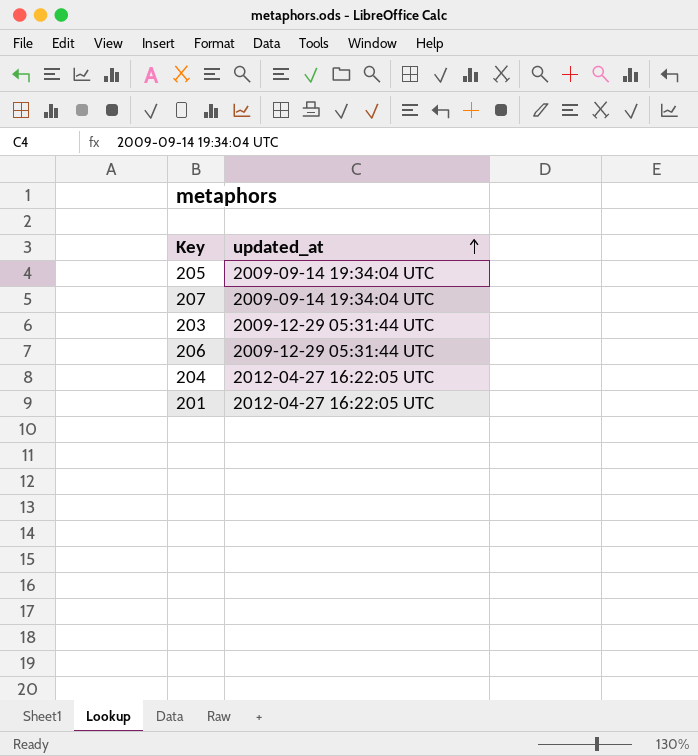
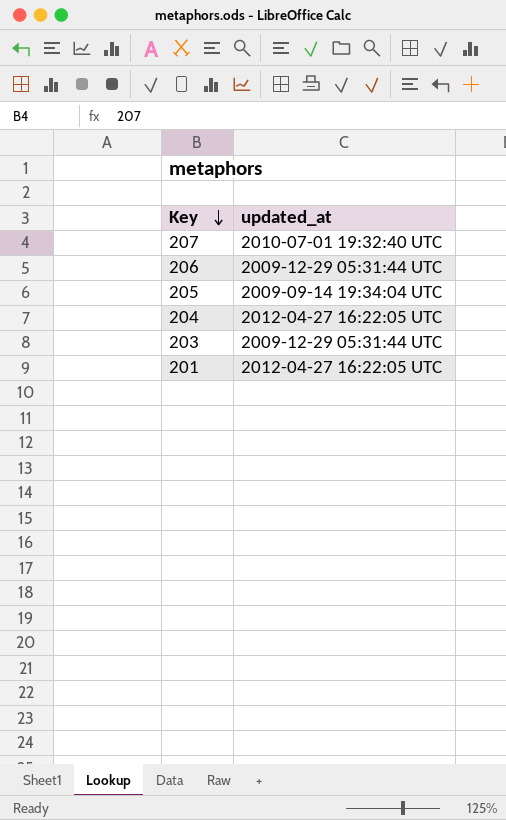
row order: updated_at ascending -> Key descending
207 | updated_at: 2009-09-14 19:34:04 UTC -> 2010-07-01 19:32:40 UTC

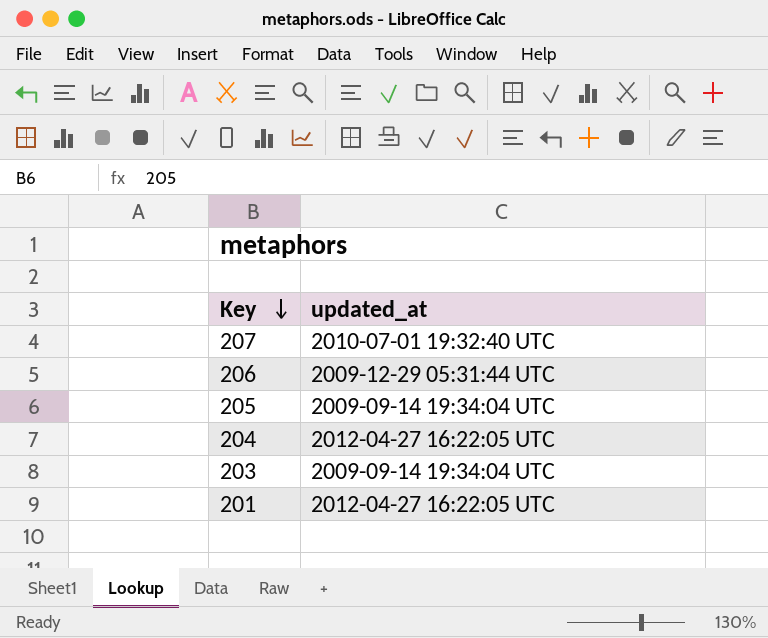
203 | updated_at: 2009-12-29 05:31:44 UTC -> 2009-09-14 19:34:04 UTC

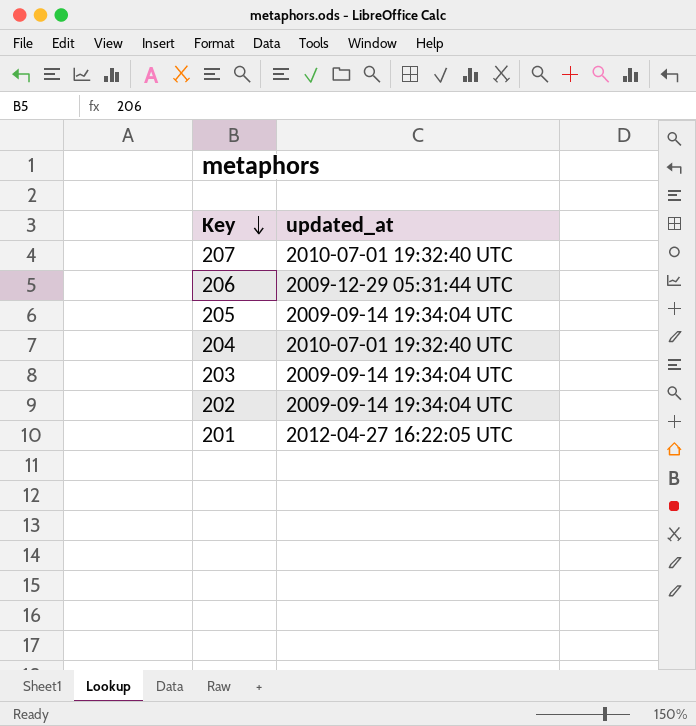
204 | updated_at: 2012-04-27 16:22:05 UTC -> 2010-07-01 19:32:40 UTC
row 202: none -> 2009-09-14 19:34:04 UTC

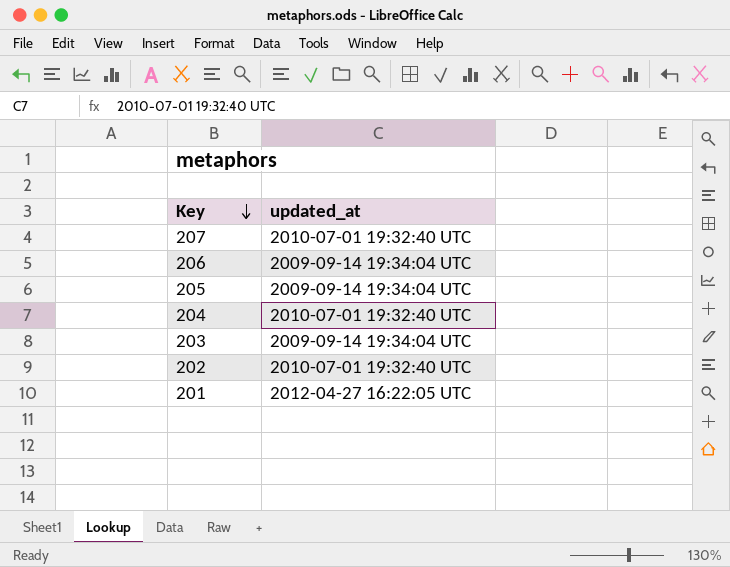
206 | updated_at: 2009-12-29 05:31:44 UTC -> 2009-09-14 19:34:04 UTC
202 | updated_at: 2009-09-14 19:34:04 UTC -> 2010-07-01 19:32:40 UTC

